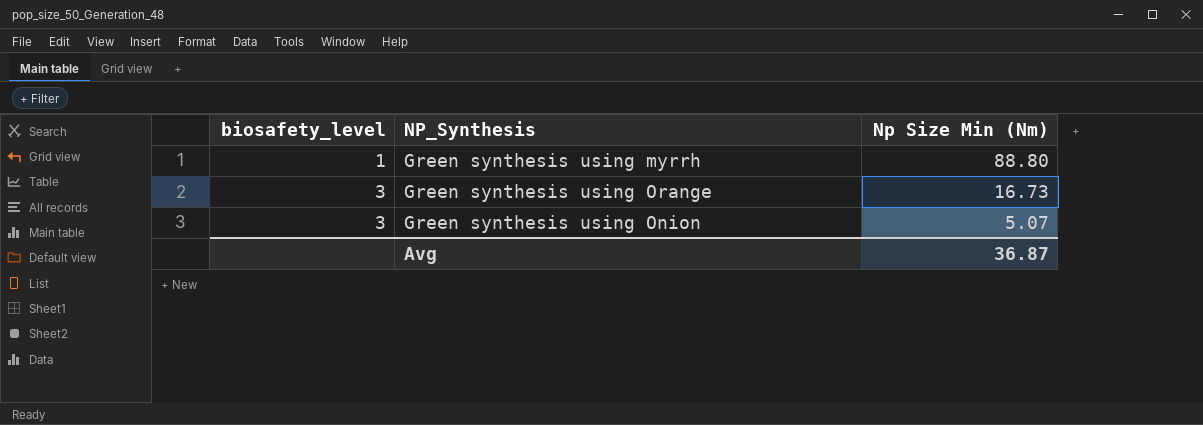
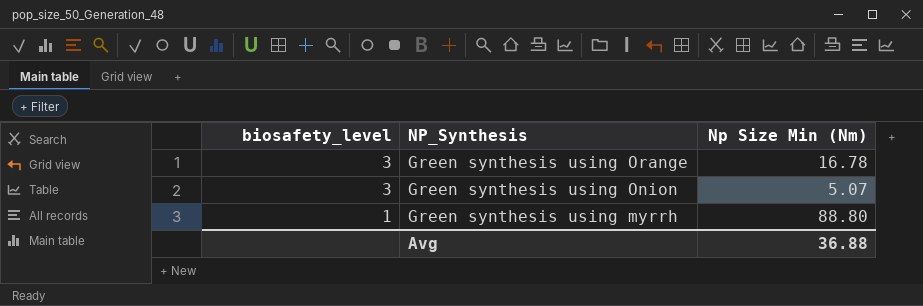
row order: biosafety_level ascending -> biosafety_level descending
Green synthesis using Orange | Np Size Min (Nm): 16.73 -> 16.78
Avg | Np Size Min (Nm): 36.87 -> 36.88

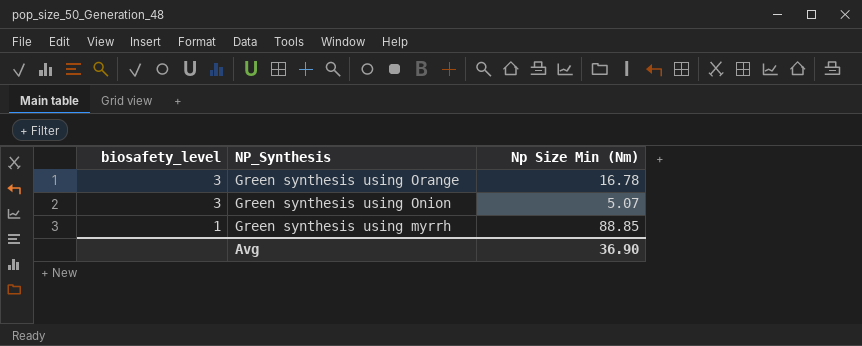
Green synthesis using myrrh | Np Size Min (Nm): 88.80 -> 88.85
Avg | Np Size Min (Nm): 36.88 -> 36.90

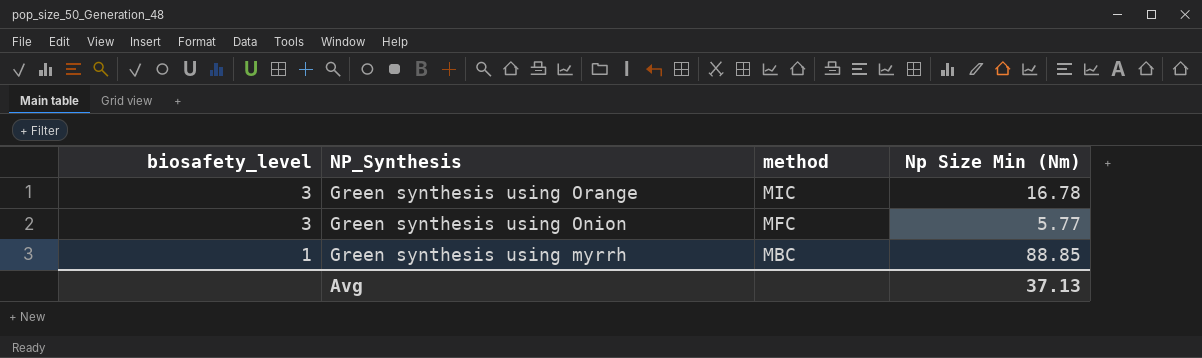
column method | position: none -> 3
Green synthesis using Onion | Np Size Min (Nm): 5.07 -> 5.77
Avg | Np Size Min (Nm): 36.90 -> 37.13

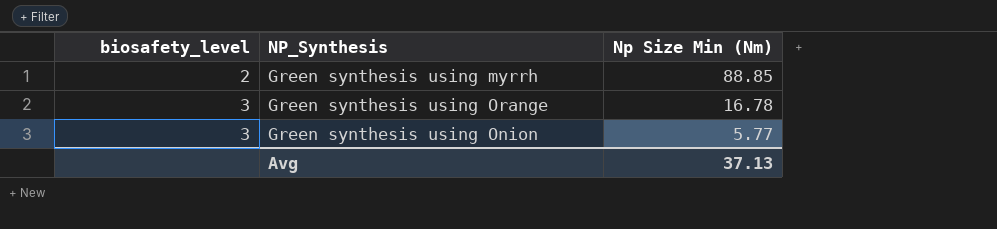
row order: biosafety_level descending -> biosafety_level ascending
column method | position: 3 -> none
Green synthesis using myrrh | biosafety_level: 1 -> 2

